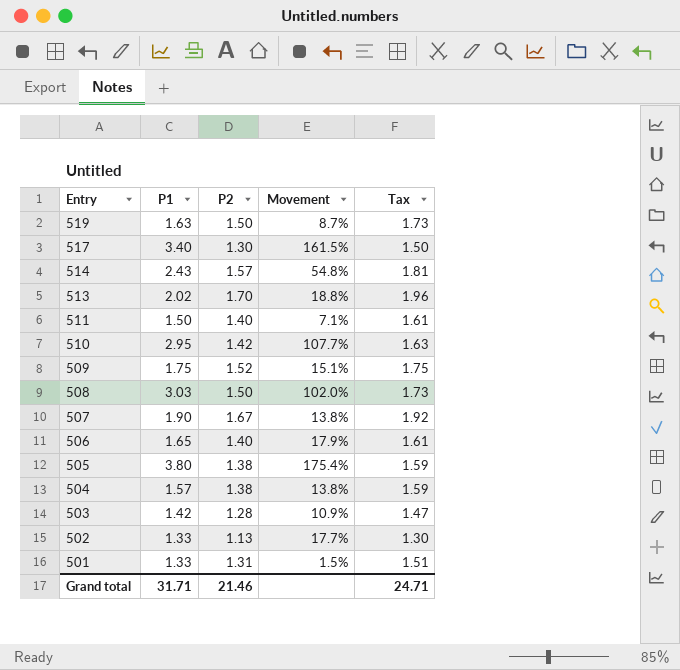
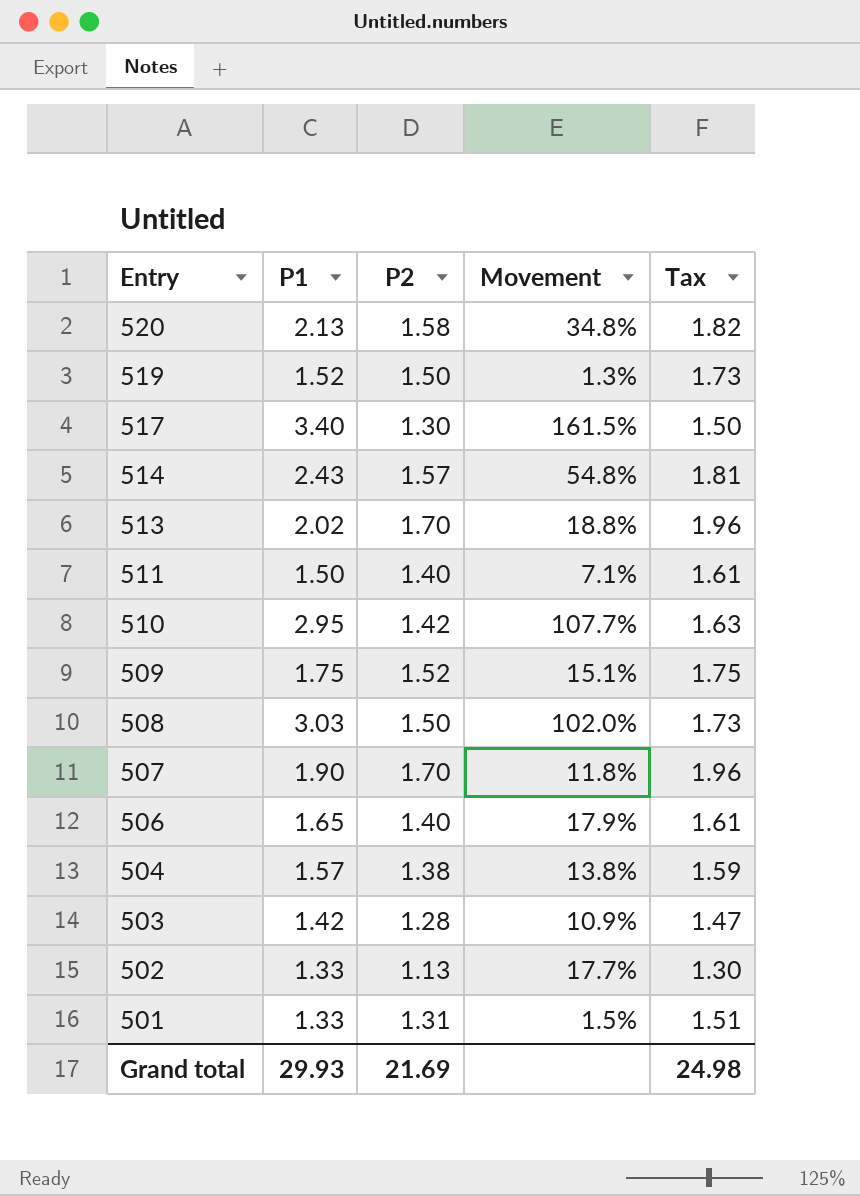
row 505: 3.80 | 1.38 | 175.4% | 1.59 -> none
row 520: none -> 2.13 | 1.58 | 34.8% | 1.82
519 | P1: 1.63 -> 1.52
519 | Movement: 8.7% -> 1.3%
507 | P2: 1.67 -> 1.70
507 | Movement: 13.8% -> 11.8%
507 | Tax: 1.92 -> 1.96
Grand total | P1: 31.71 -> 29.93
Grand total | P2: 21.46 -> 21.69
Grand total | Tax: 24.71 -> 24.98

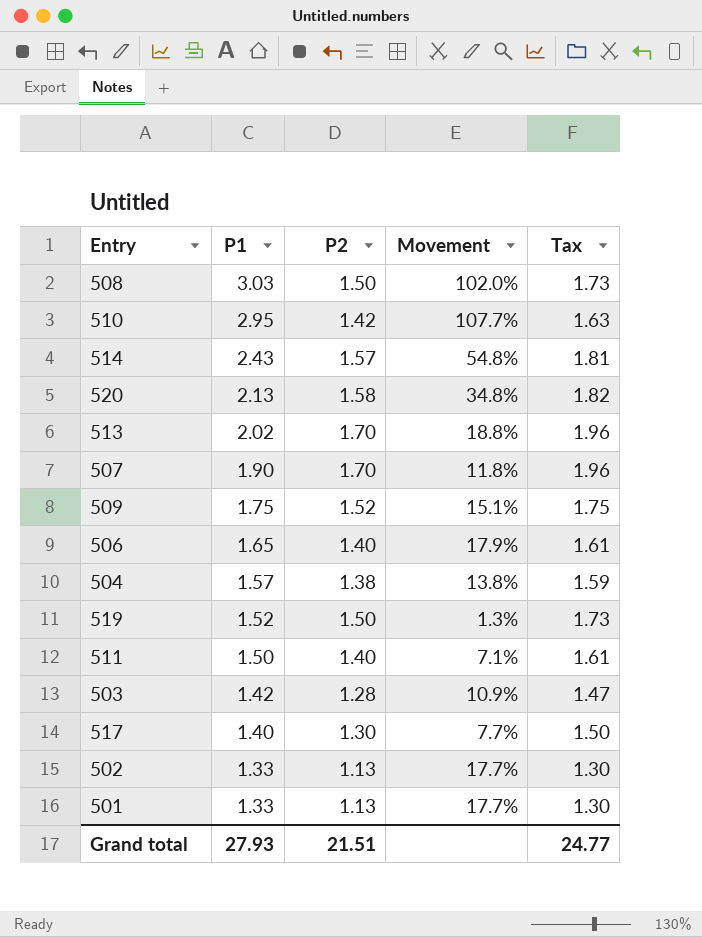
row order: Entry descending -> P1 descending
517 | P1: 3.40 -> 1.40
517 | Movement: 161.5% -> 7.7%
501 | P2: 1.31 -> 1.13
501 | Movement: 1.5% -> 17.7%
501 | Tax: 1.51 -> 1.30
Grand total | P1: 29.93 -> 27.93
Grand total | P2: 21.69 -> 21.51
Grand total | Tax: 24.98 -> 24.77

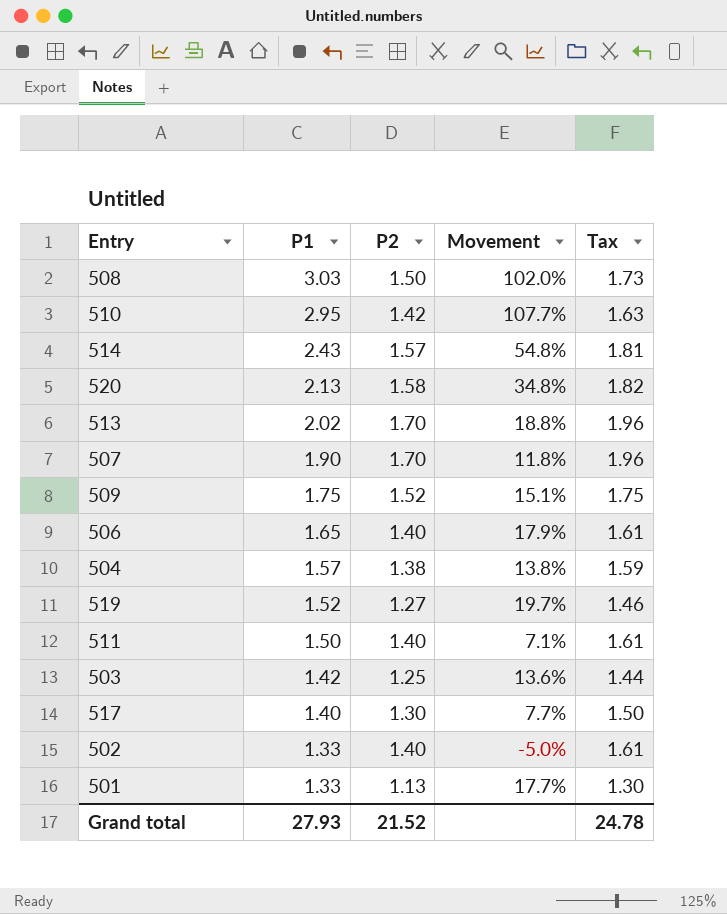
519 | P2: 1.50 -> 1.27
519 | Movement: 1.3% -> 19.7%
519 | Tax: 1.73 -> 1.46
503 | P2: 1.28 -> 1.25
503 | Movement: 10.9% -> 13.6%
503 | Tax: 1.47 -> 1.44
502 | P2: 1.13 -> 1.40
502 | Movement: 17.7% -> -5.0%
502 | Tax: 1.30 -> 1.61
Grand total | P2: 21.51 -> 21.52
Grand total | Tax: 24.77 -> 24.78

